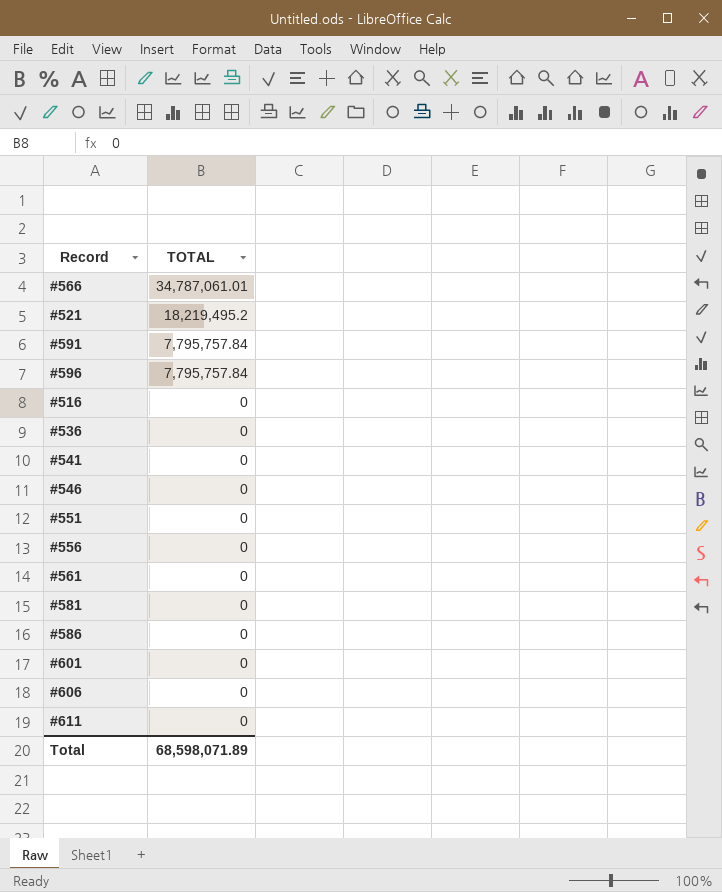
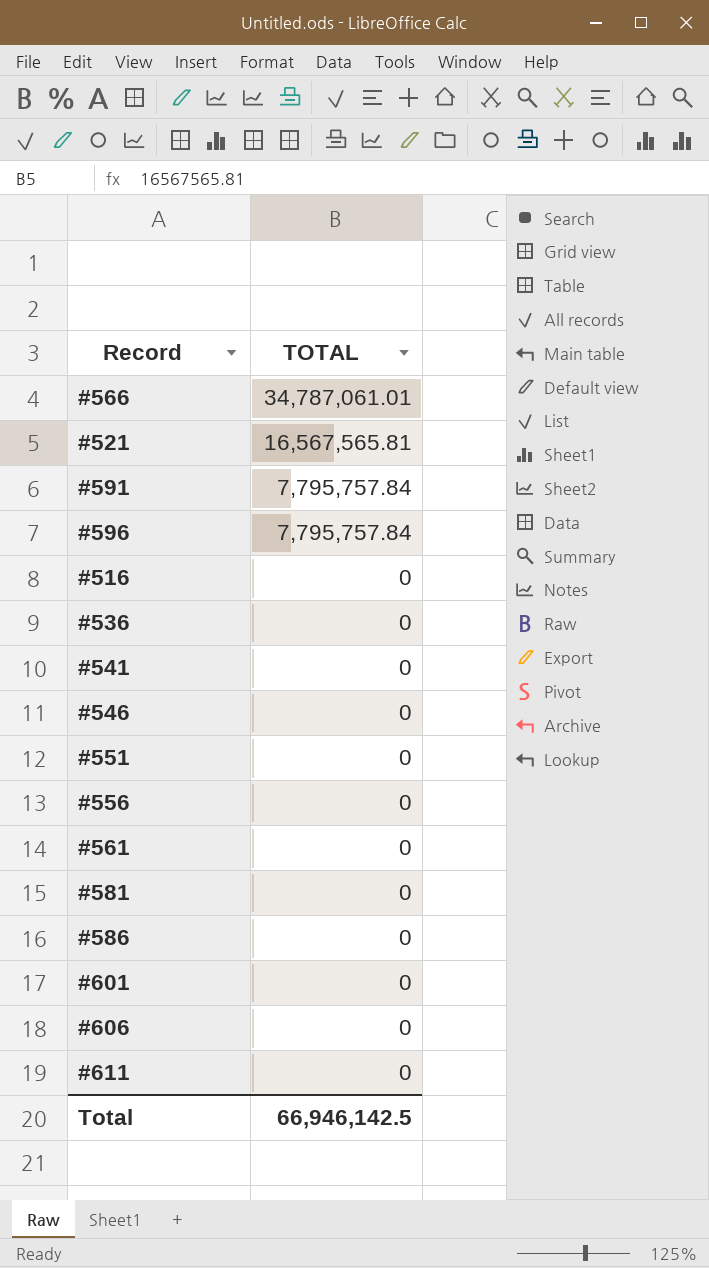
#521 | TOTAL: 18,219,495.2 -> 16,567,565.81
Total | TOTAL: 68,598,071.89 -> 66,946,142.5

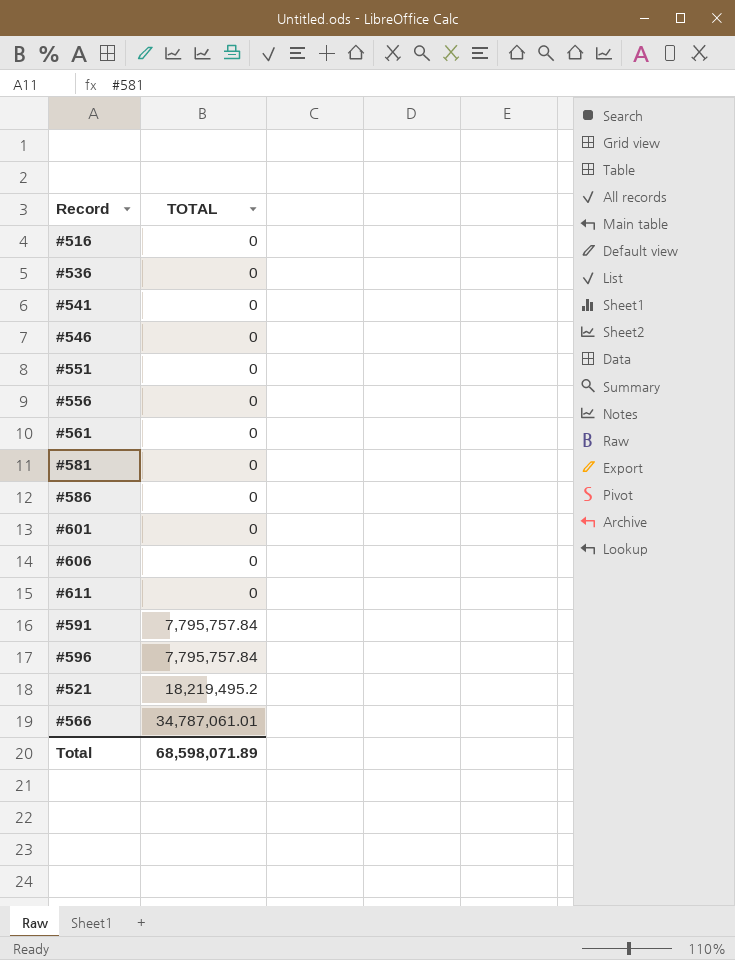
row order: TOTAL descending -> TOTAL ascending
#521 | TOTAL: 16,567,565.81 -> 18,219,495.2
Total | TOTAL: 66,946,142.5 -> 68,598,071.89

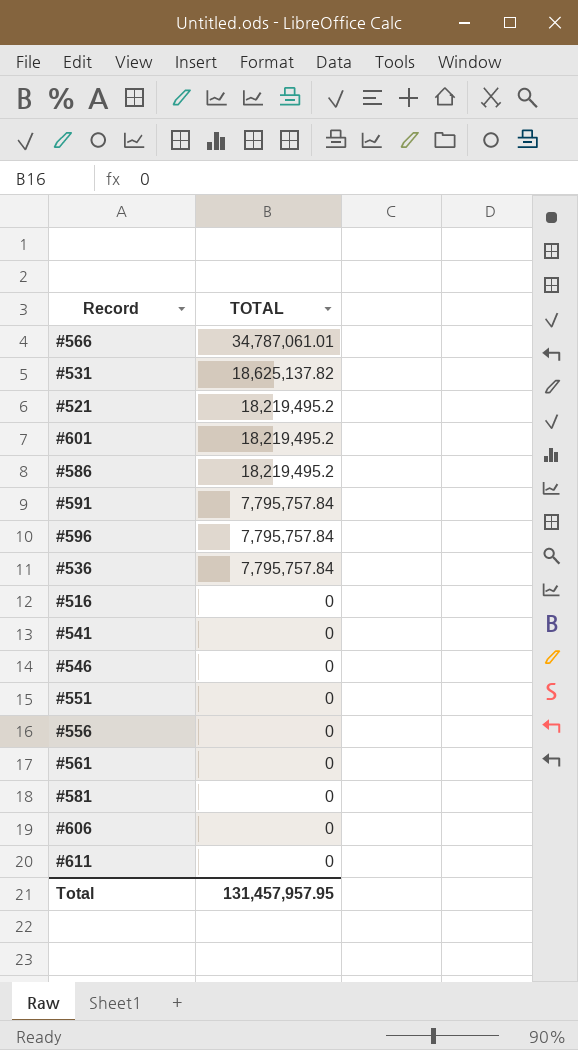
row order: TOTAL ascending -> TOTAL descending
row #531: none -> 18,625,137.82
#601 | TOTAL: 0 -> 18,219,495.2
#586 | TOTAL: 0 -> 18,219,495.2
#536 | TOTAL: 0 -> 7,795,757.84
Total | TOTAL: 68,598,071.89 -> 131,457,957.95

